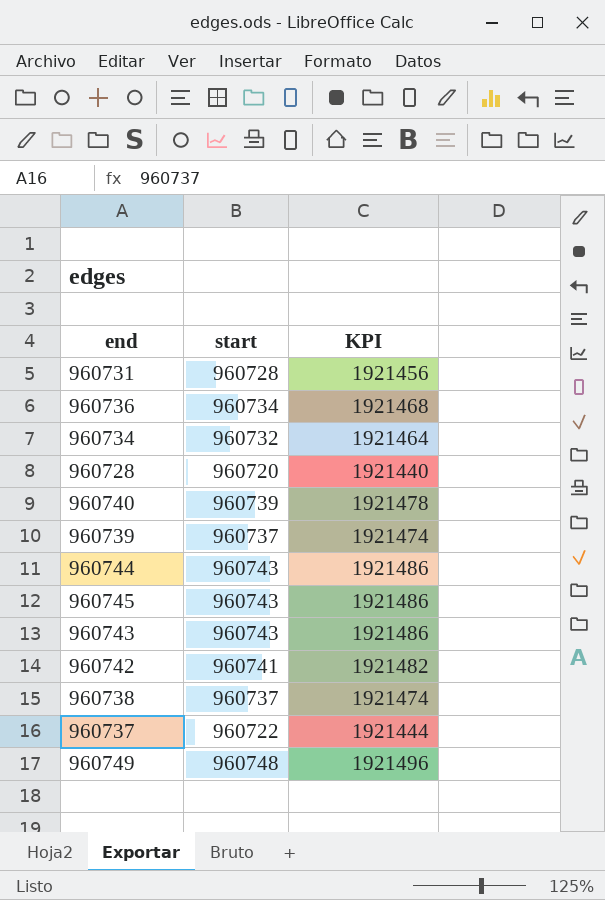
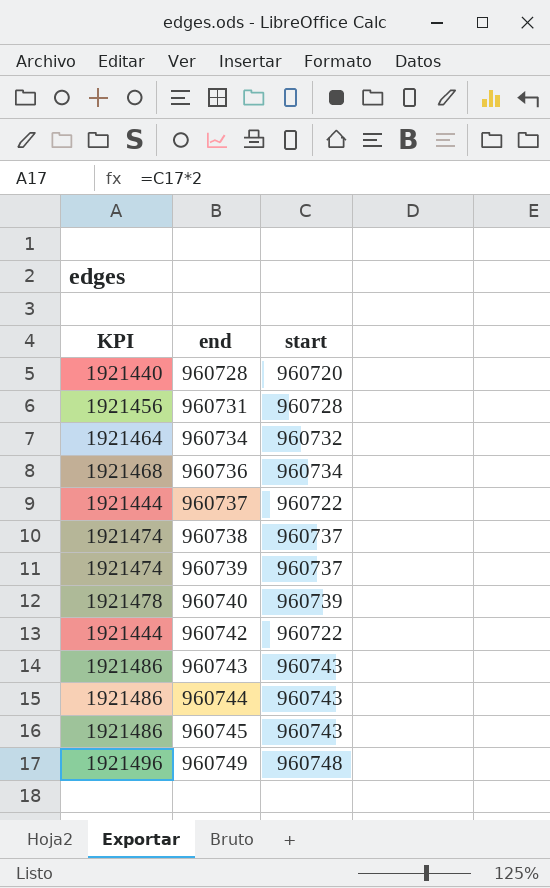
row order: none -> end ascending
column KPI | position: 3 -> 1
960742 | KPI: 1921482 -> 1921444
960742 | start: 960741 -> 960722

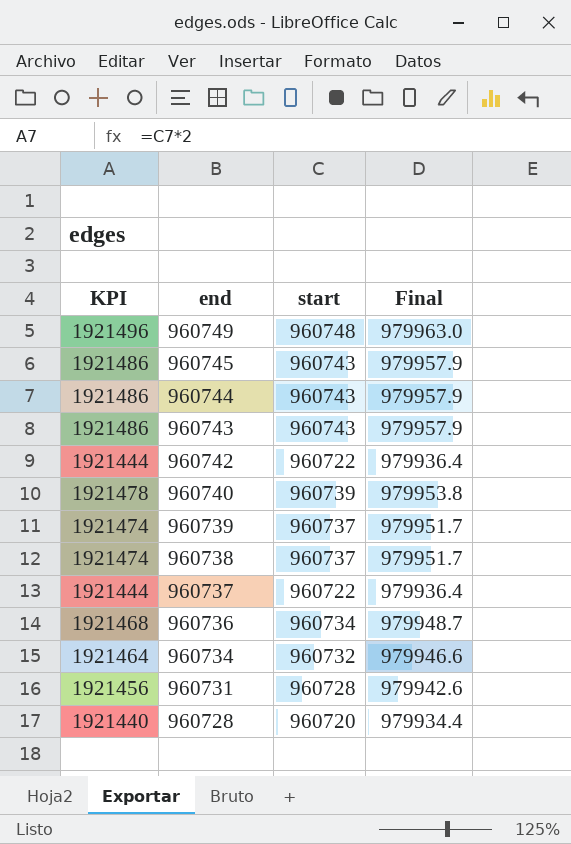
row order: end ascending -> end descending
column Final | formula: none -> [start] * 1.02

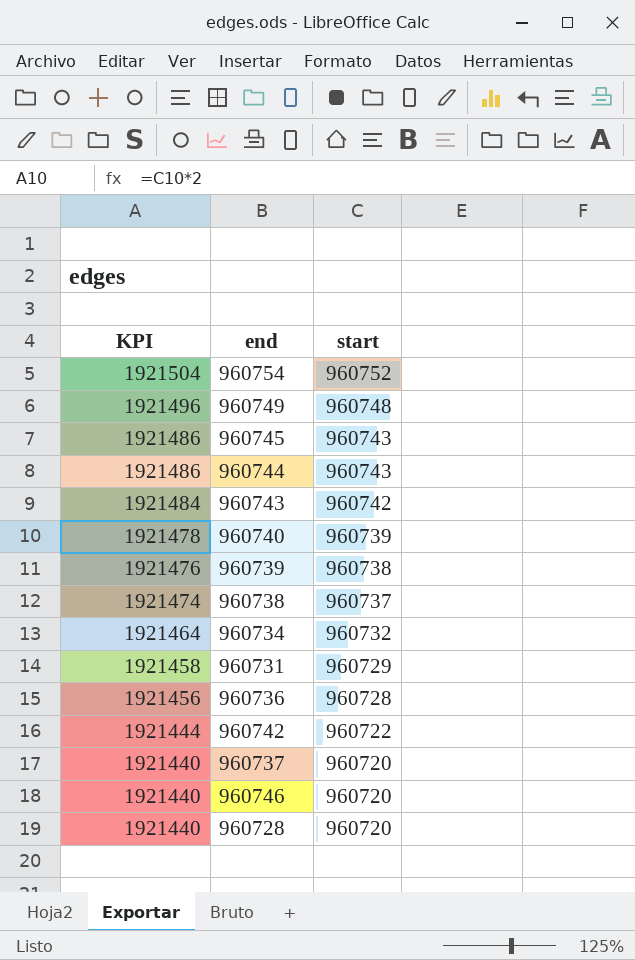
row order: end descending -> KPI descending
column Final | formula: [start] * 1.02 -> none
row 960754: none -> 1921504 | 960752
960743 | KPI: 1921486 -> 1921484
960743 | start: 960743 -> 960742
960739 | KPI: 1921474 -> 1921476
960739 | start: 960737 -> 960738
960731 | KPI: 1921456 -> 1921458
960731 | start: 960728 -> 960729
960736 | KPI: 1921468 -> 1921456
960736 | start: 960734 -> 960728
960737 | KPI: 1921444 -> 1921440
960737 | start: 960722 -> 960720
row 960746: none -> 1921440 | 960720

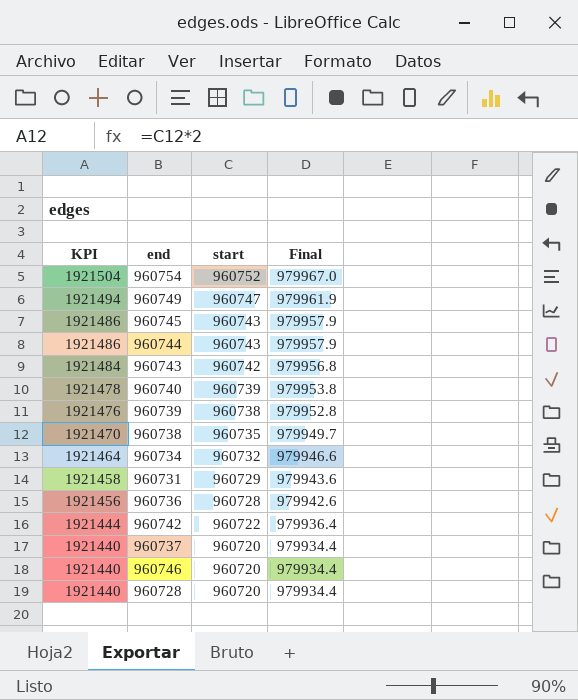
column Final | formula: none -> [start] * 1.02
960749 | KPI: 1921496 -> 1921494
960749 | start: 960748 -> 960747
960738 | KPI: 1921474 -> 1921470
960738 | start: 960737 -> 960735

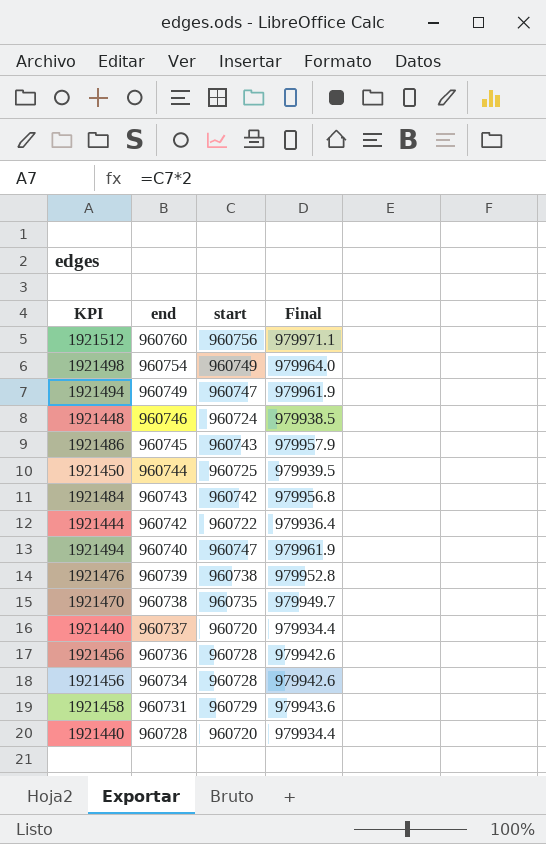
row order: KPI descending -> end descending
row 960760: none -> 1921512 | 960756 | 979971.1
960754 | KPI: 1921504 -> 1921498
960754 | start: 960752 -> 960749
960754 | Final: 979967.0 -> 979964.0
960746 | KPI: 1921440 -> 1921448
960746 | start: 960720 -> 960724
960746 | Final: 979934.4 -> 979938.5
960744 | KPI: 1921486 -> 1921450
960744 | start: 960743 -> 960725
960744 | Final: 979957.9 -> 979939.5
960740 | KPI: 1921478 -> 1921494
960740 | start: 960739 -> 960747
960740 | Final: 979953.8 -> 979961.9
960734 | KPI: 1921464 -> 1921456
960734 | start: 960732 -> 960728
960734 | Final: 979946.6 -> 979942.6

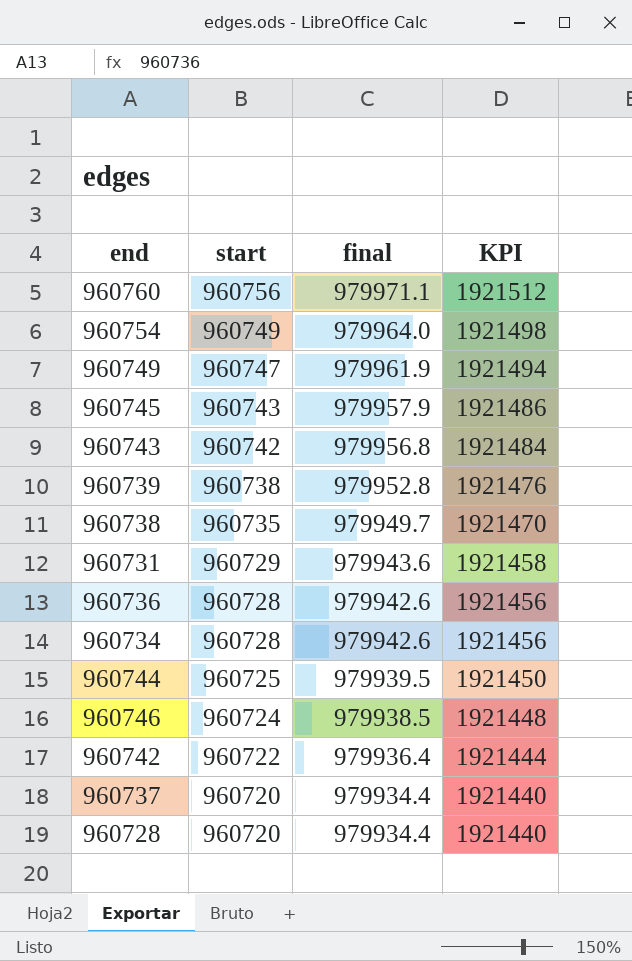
row order: end descending -> start descending
column name: Final -> final
column KPI | position: 1 -> 4
row 960740: 1921494 | 960747 | 979961.9 -> none

